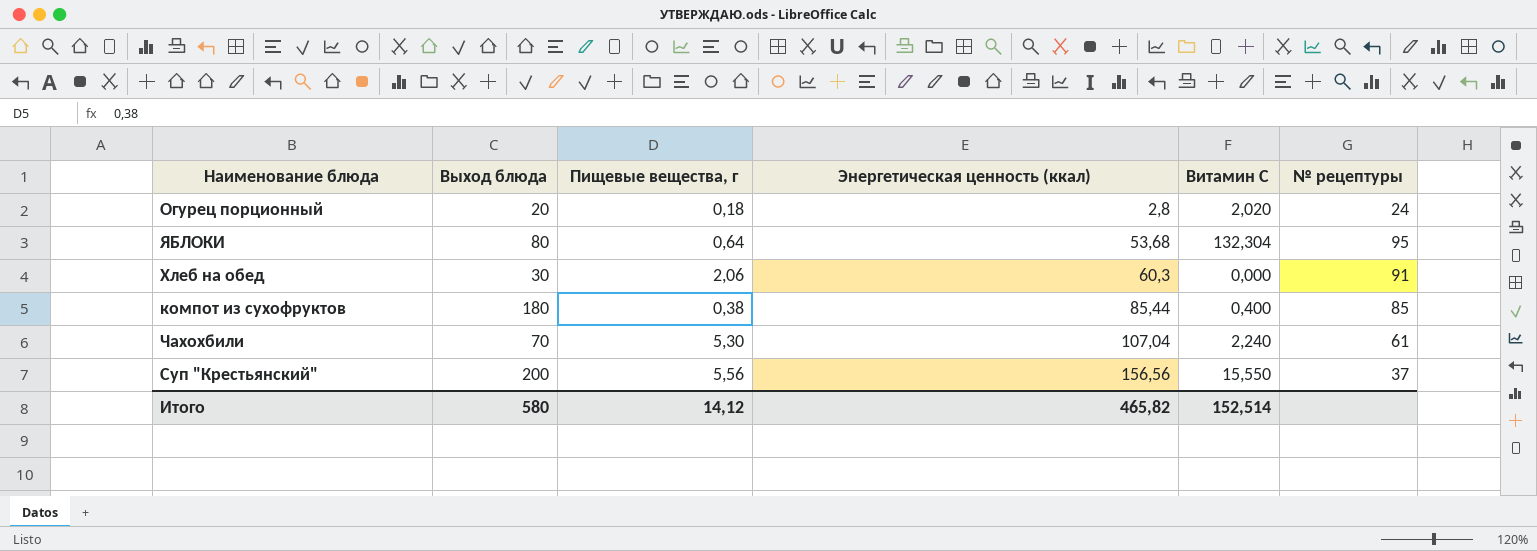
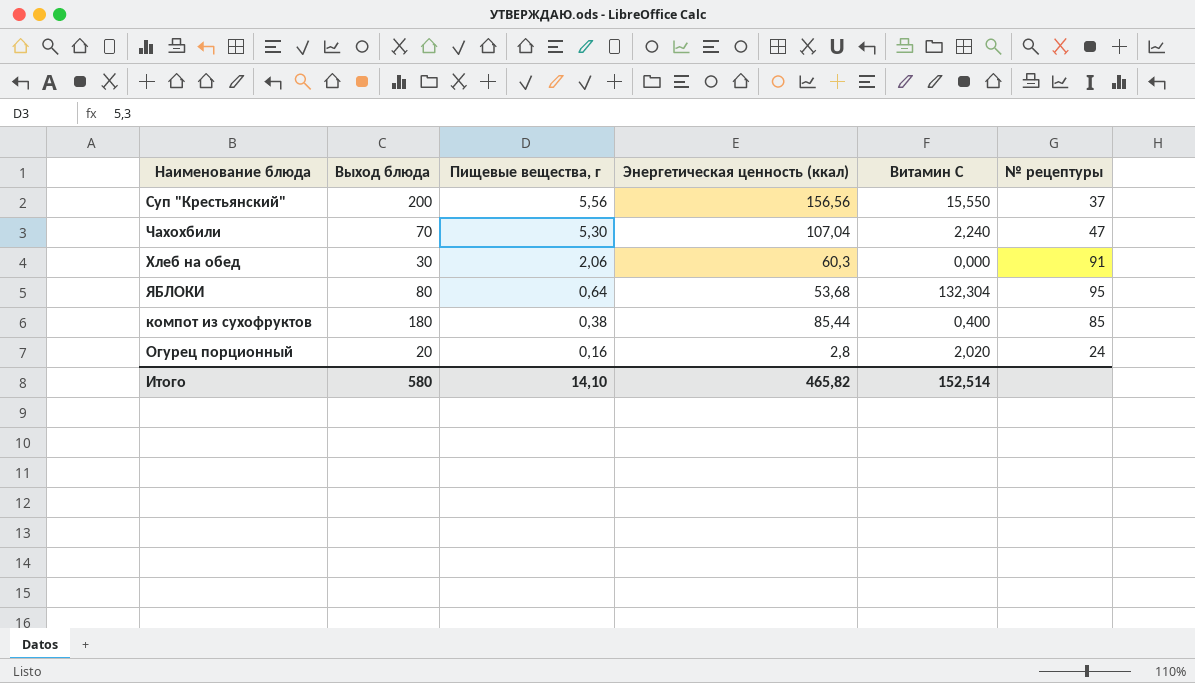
row order: Энергетическая ценность (ккал) ascending -> Пищевые вещества, г descending
Чахохбили | № рецептуры: 61 -> 47
Огурец порционный | Пищевые вещества, г: 0,18 -> 0,16
Итого | Пищевые вещества, г: 14,12 -> 14,10

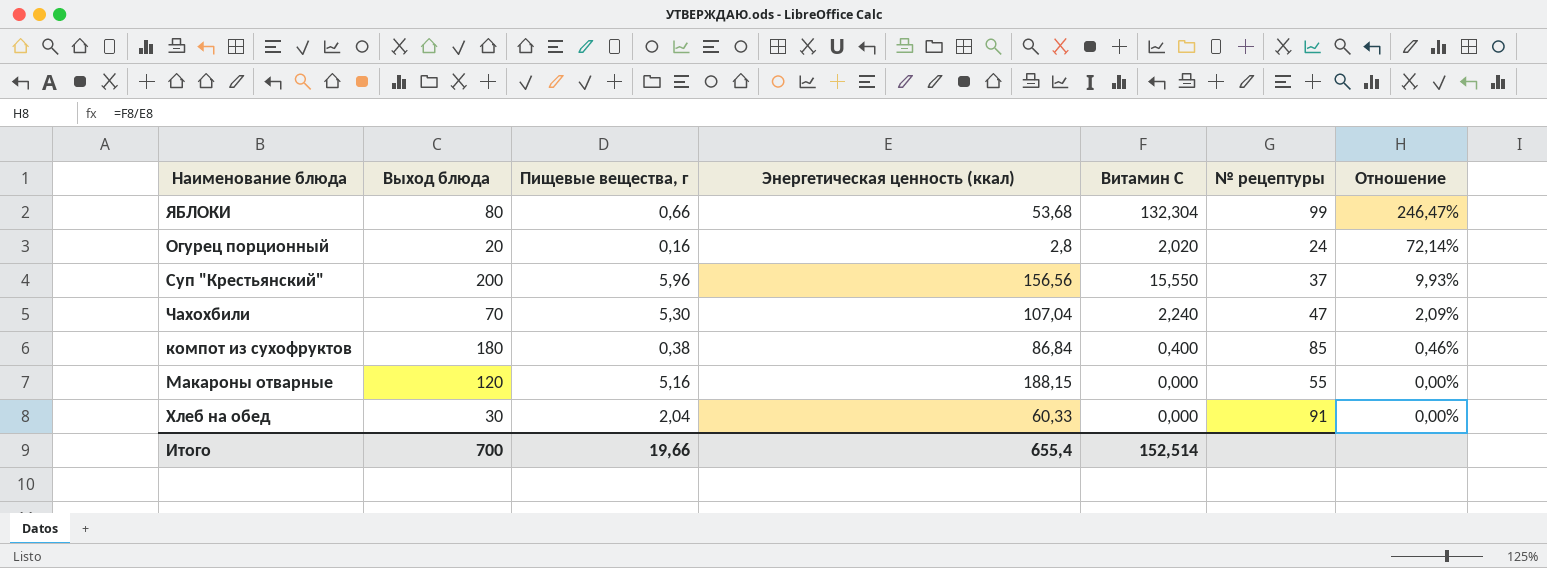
row order: Пищевые вещества, г descending -> Отношение descending
column Отношение | formula: none -> [Витамин С] / [Энергетическая ценность (ккал)]
ЯБЛОКИ | Пищевые вещества, г: 0,64 -> 0,66
ЯБЛОКИ | № рецептуры: 95 -> 99
Суп "Крестьянский" | Пищевые вещества, г: 5,56 -> 5,96
компот из сухофруктов | Энергетическая ценность (ккал): 85,44 -> 86,84
row Макароны отварные: none -> 120 | 5,16 | 188,15 | 0,000 | 55 | 0,00%
Хлеб на обед | Пищевые вещества, г: 2,06 -> 2,04
Хлеб на обед | Энергетическая ценность (ккал): 60,3 -> 60,33
Итого | Выход блюда: 580 -> 700
Итого | Пищевые вещества, г: 14,10 -> 19,66
Итого | Энергетическая ценность (ккал): 465,82 -> 655,4

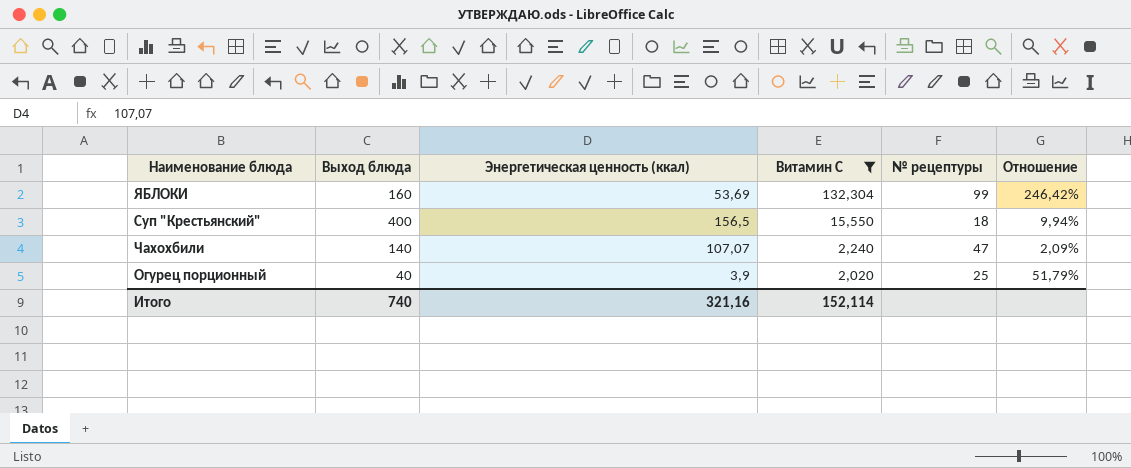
filter: none -> Витамин С >= 2,020
row order: Отношение descending -> Витамин С descending
column Пищевые вещества, г | position: 3 -> none
ЯБЛОКИ | Выход блюда: 80 -> 160
ЯБЛОКИ | Энергетическая ценность (ккал): 53,68 -> 53,69
ЯБЛОКИ | Отношение: 246,47% -> 246,42%
Суп "Крестьянский" | Выход блюда: 200 -> 400
Суп "Крестьянский" | Энергетическая ценность (ккал): 156,56 -> 156,5
Суп "Крестьянский" | № рецептуры: 37 -> 18
Суп "Крестьянский" | Отношение: 9,93% -> 9,94%
Чахохбили | Выход блюда: 70 -> 140
Чахохбили | Энергетическая ценность (ккал): 107,04 -> 107,07
Огурец порционный | Выход блюда: 20 -> 40
Огурец порционный | Энергетическая ценность (ккал): 2,8 -> 3,9
Огурец порционный | № рецептуры: 24 -> 25
Огурец порционный | Отношение: 72,14% -> 51,79%
Итого | Выход блюда: 700 -> 740
Итого | Энергетическая ценность (ккал): 655,4 -> 321,16
Итого | Витамин С: 152,514 -> 152,114

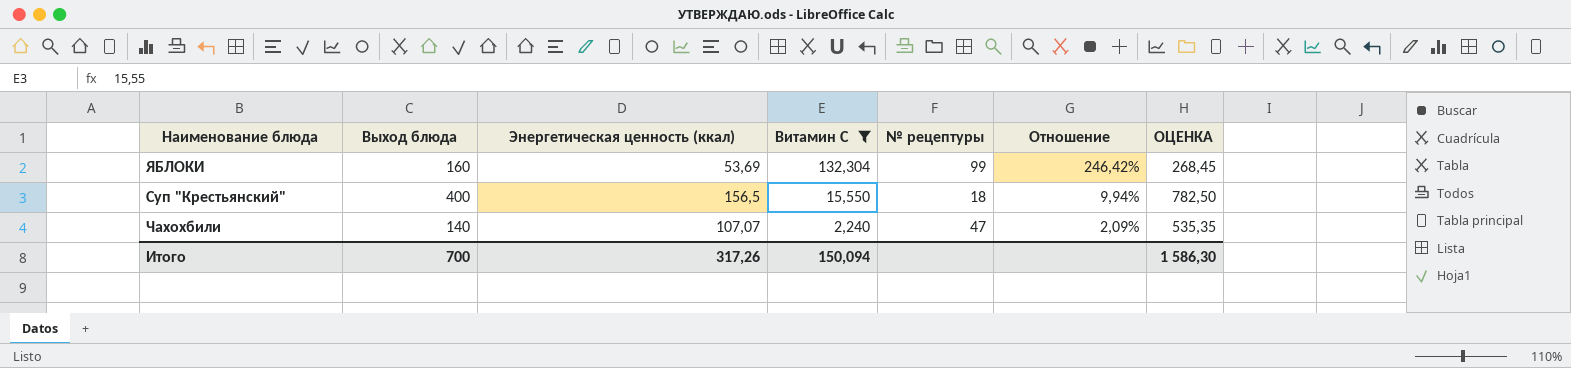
column ОЦЕНКА | formula: none -> [Энергетическая ценность (ккал)] * 5
row Огурец порционный: 40 | 3,9 | 2,020 | 25 | 51,79% -> none
Итого | Выход блюда: 740 -> 700
Итого | Энергетическая ценность (ккал): 321,16 -> 317,26
Итого | Витамин С: 152,114 -> 150,094

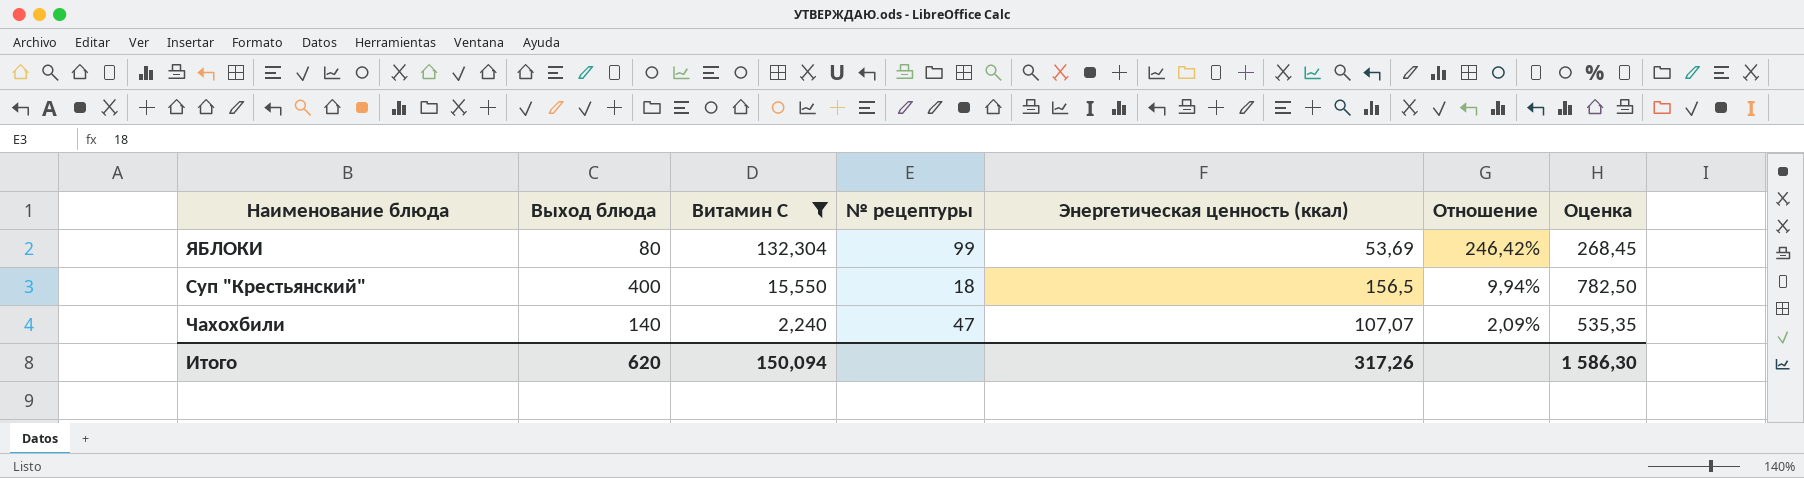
column Энергетическая ценность (ккал) | position: 3 -> 5
column name: ОЦЕНКА -> Оценка
ЯБЛОКИ | Выход блюда: 160 -> 80
Итого | Выход блюда: 700 -> 620

